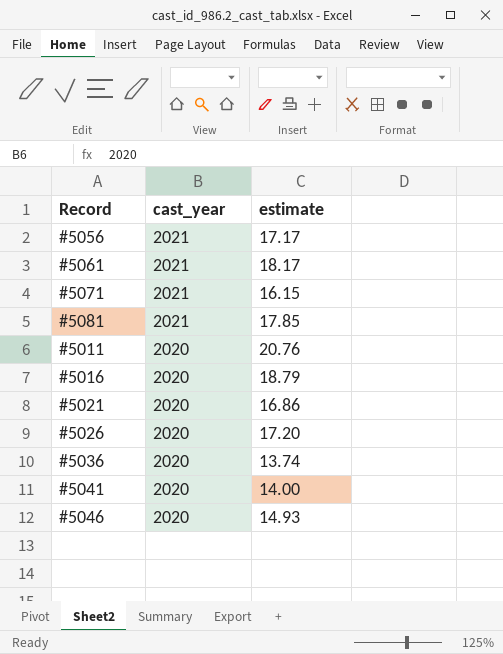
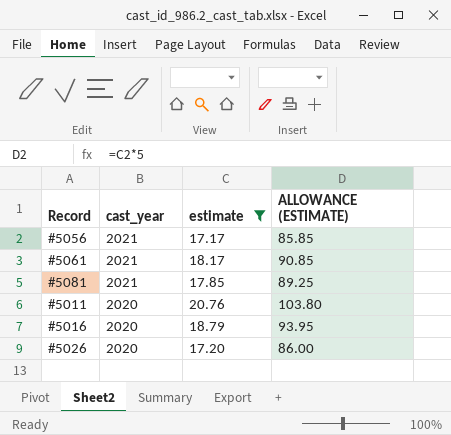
filter: none -> estimate >= 17.17
column ALLOWANCE (ESTIMATE) | formula: none -> [estimate] * 5

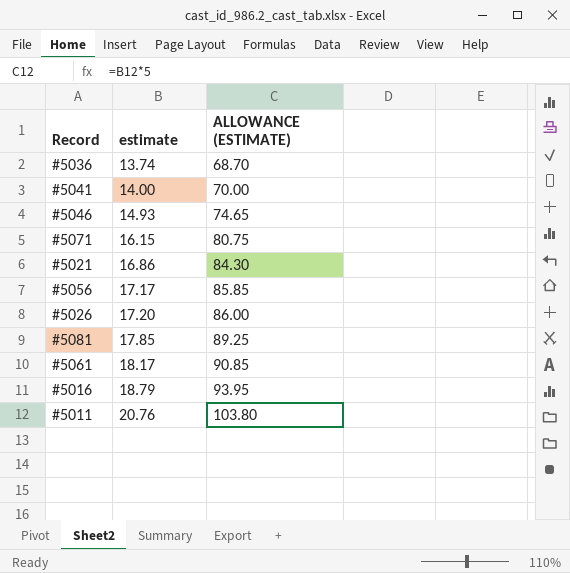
filter: estimate >= 17.17 -> none
row order: cast_year descending -> estimate ascending
column cast_year | position: 2 -> none

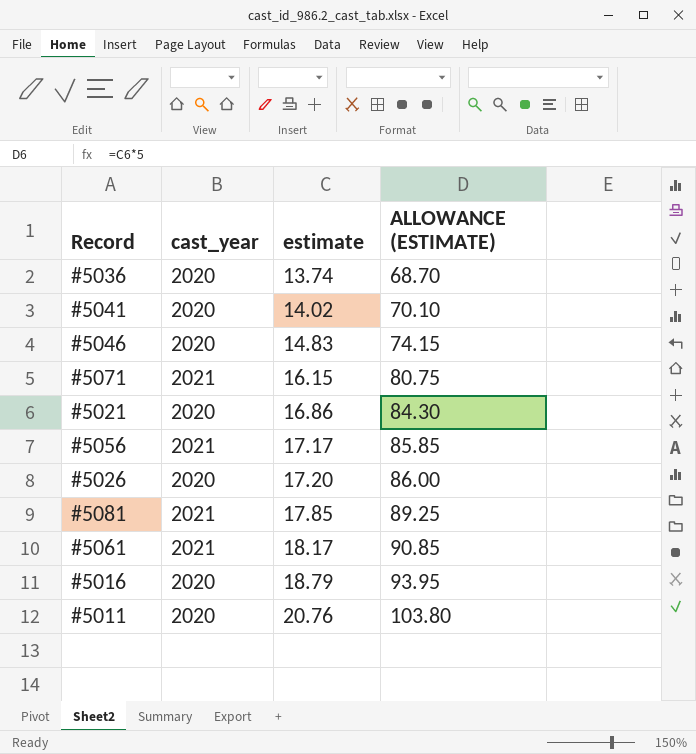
column cast_year | position: none -> 2
#5041 | estimate: 14.00 -> 14.02
#5041 | ALLOWANCE (ESTIMATE): 70.00 -> 70.10
#5046 | estimate: 14.93 -> 14.83
#5046 | ALLOWANCE (ESTIMATE): 74.65 -> 74.15

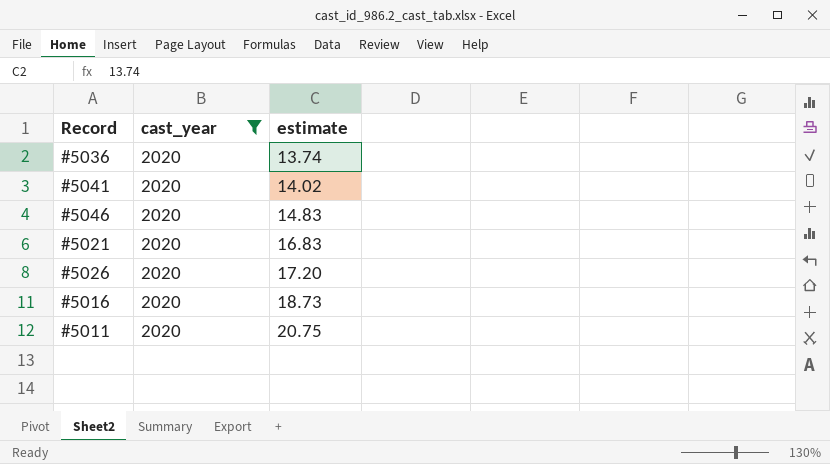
filter: none -> cast_year = 2020
column ALLOWANCE (ESTIMATE) | formula: [estimate] * 5 -> none
#5021 | estimate: 16.86 -> 16.83
#5016 | estimate: 18.79 -> 18.73
#5011 | estimate: 20.76 -> 20.75

